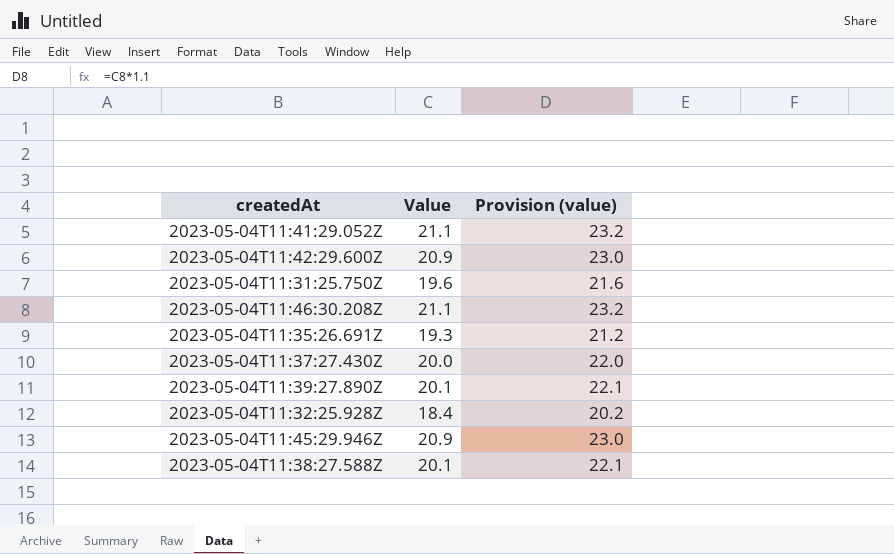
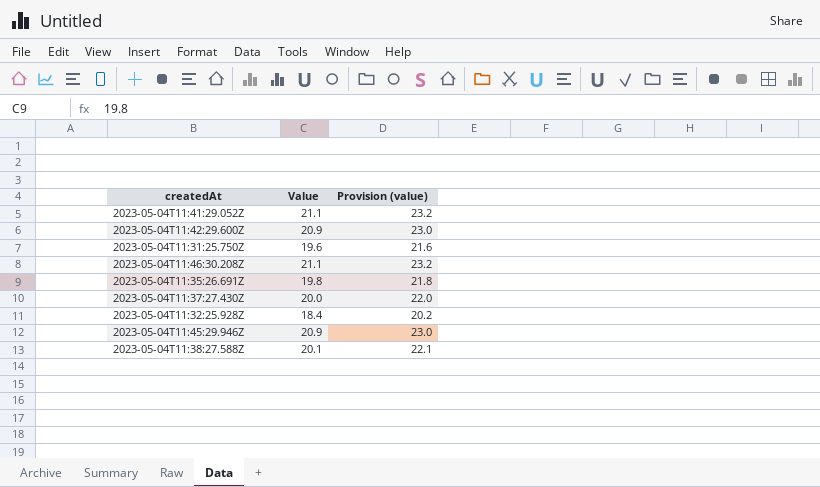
row 2023-05-04T11:39:27.890Z: 20.1 | 22.1 -> none
2023-05-04T11:35:26.691Z | Value: 19.3 -> 19.8
2023-05-04T11:35:26.691Z | Provision (value): 21.2 -> 21.8

